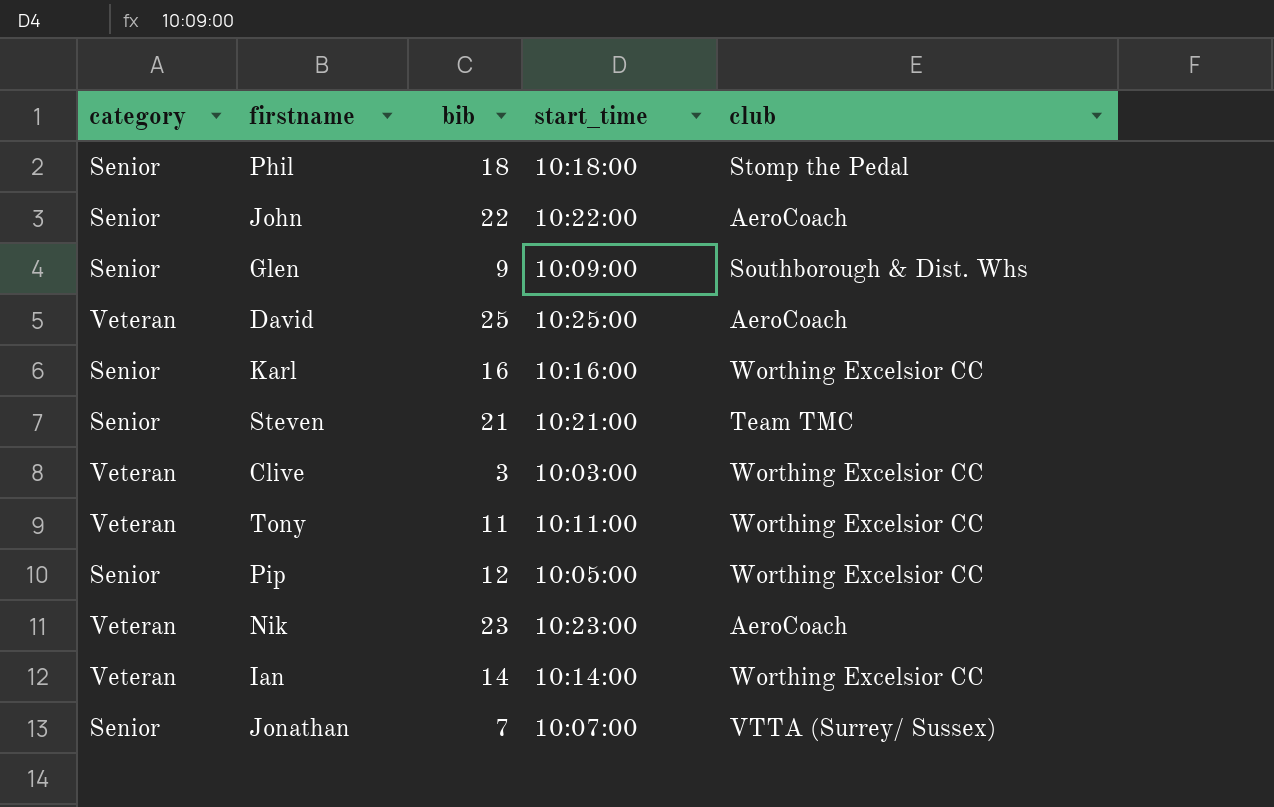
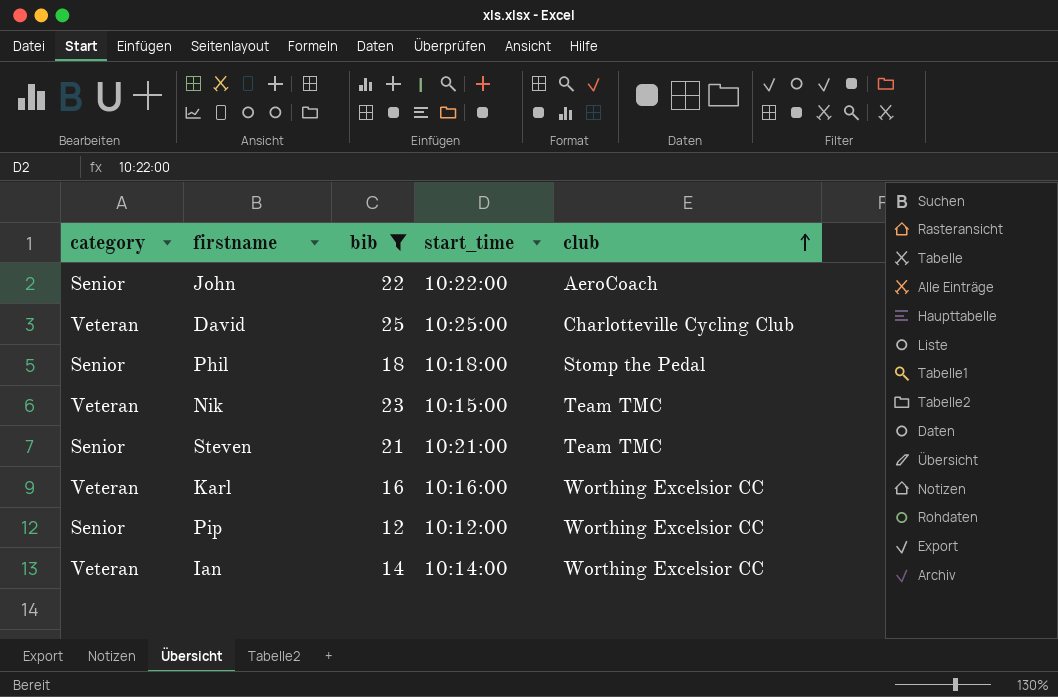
filter: none -> bib >= 12
row order: none -> club ascending
David | club: AeroCoach -> Charlotteville Cycling Club
Nik | start_time: 10:23:00 -> 10:15:00
Nik | club: AeroCoach -> Team TMC
Karl | category: Senior -> Veteran
Pip | start_time: 10:05:00 -> 10:12:00

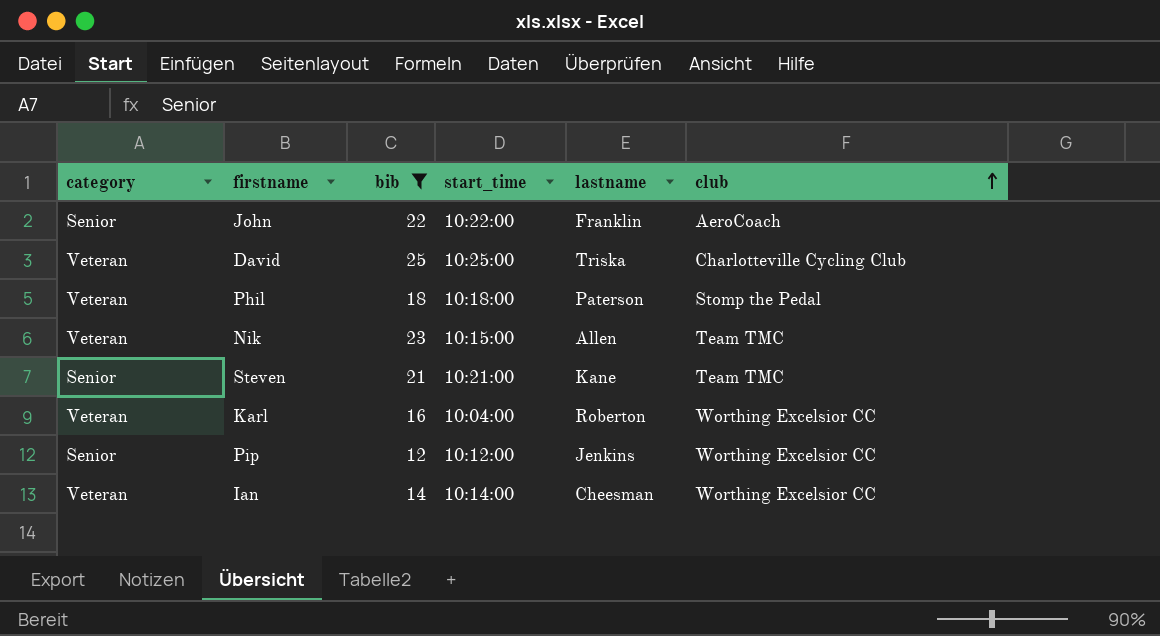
column lastname | position: none -> 5
Phil | category: Senior -> Veteran
Karl | start_time: 10:16:00 -> 10:04:00

